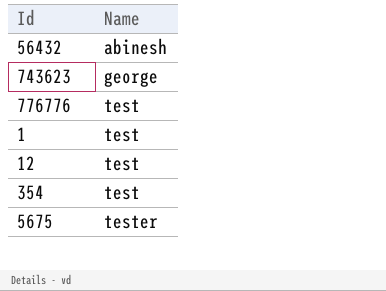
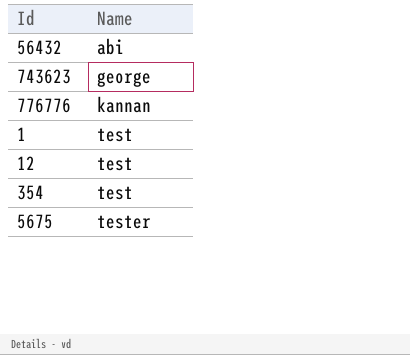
56432 | Name: abinesh -> abi
776776 | Name: test -> kannan

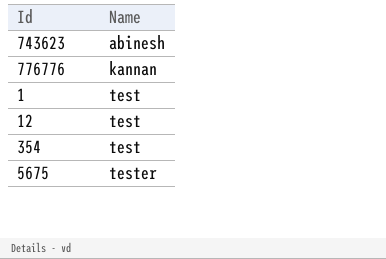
row 56432: abi -> none
743623 | Name: george -> abinesh

